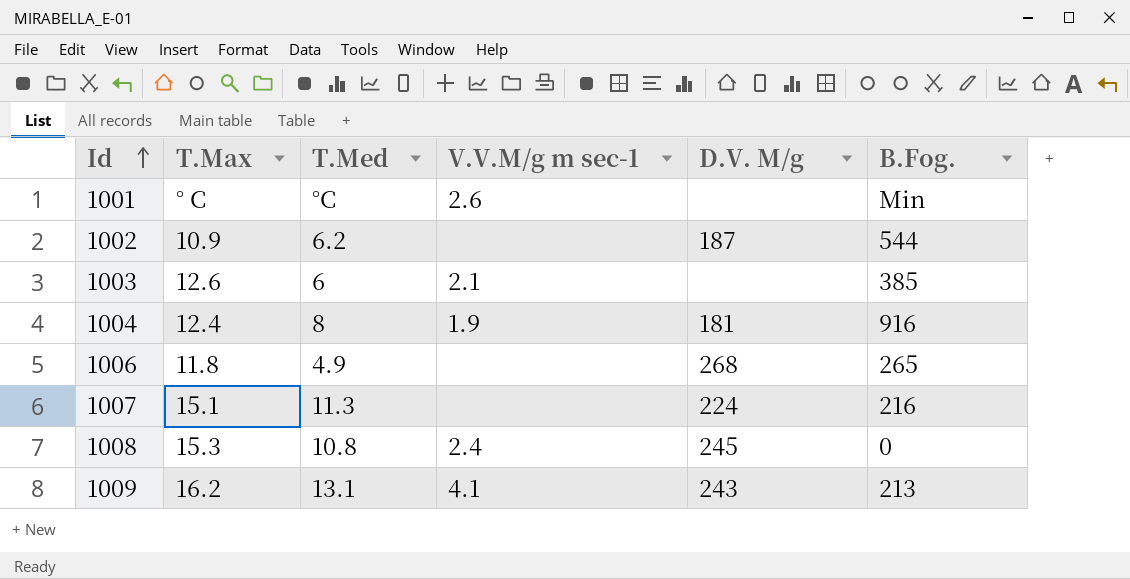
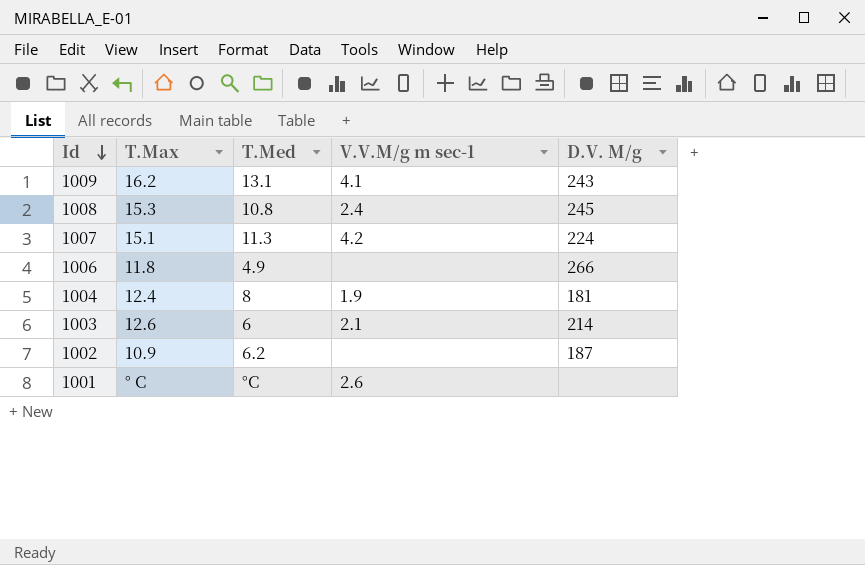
row order: Id ascending -> Id descending
column B.Fog. | position: 6 -> none
1007 | V.V.M/g m sec-1: none -> 4.2
1006 | D.V. M/g: 268 -> 266
1003 | D.V. M/g: none -> 214

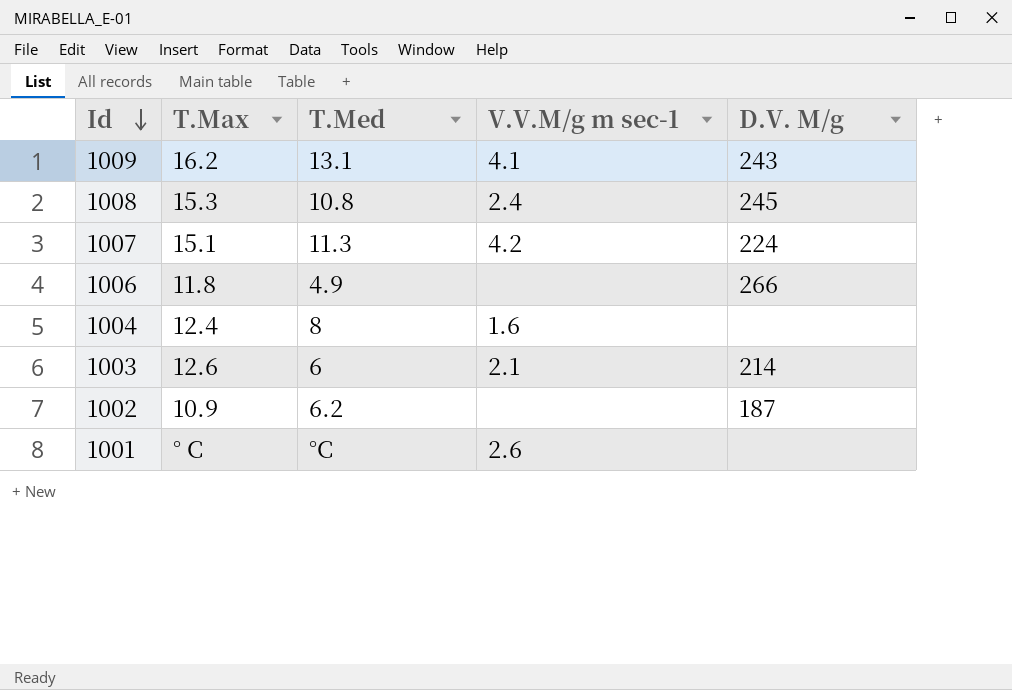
1004 | V.V.M/g m sec-1: 1.9 -> 1.6
1004 | D.V. M/g: 181 -> none

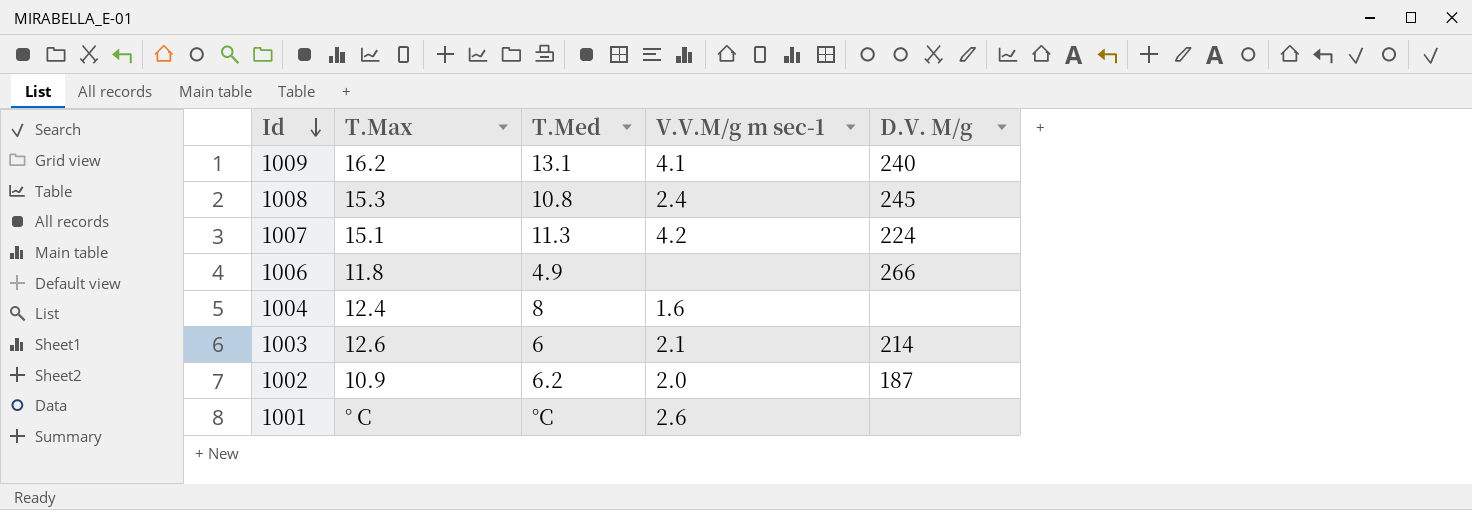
1009 | D.V. M/g: 243 -> 240
1002 | V.V.M/g m sec-1: none -> 2.0

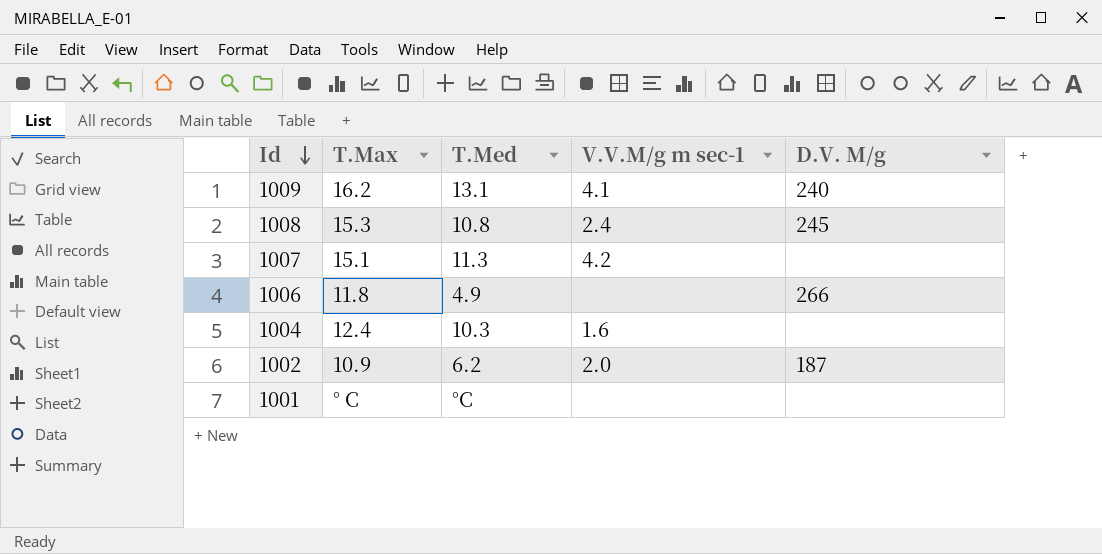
row 1003: 12.6 | 6 | 2.1 | 214 -> none
1007 | D.V. M/g: 224 -> none
1004 | T.Med: 8 -> 10.3
1001 | V.V.M/g m sec-1: 2.6 -> none

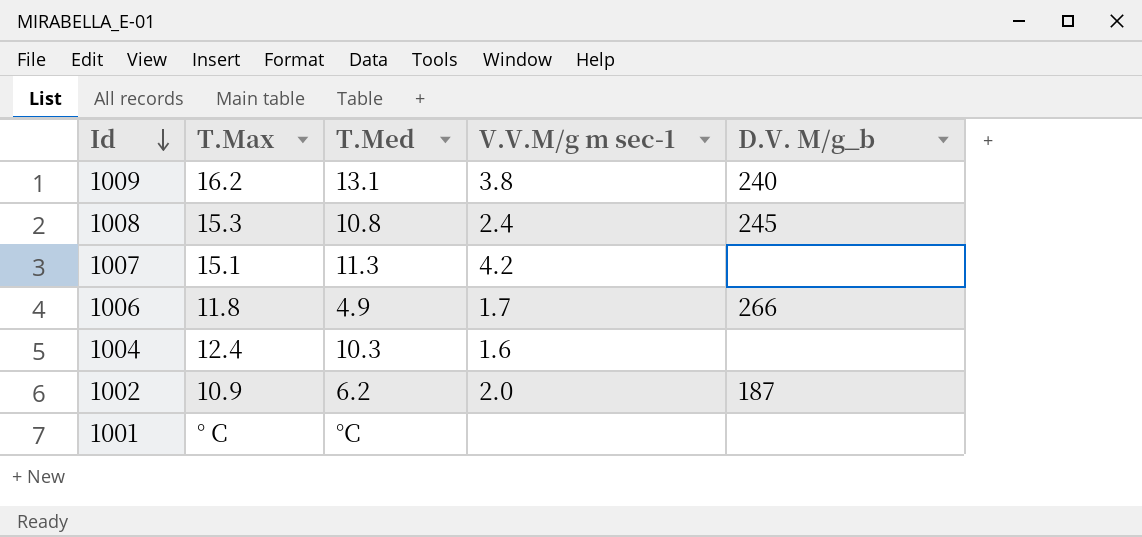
column name: D.V. M/g -> D.V. M/g_b
1009 | V.V.M/g m sec-1: 4.1 -> 3.8
1006 | V.V.M/g m sec-1: none -> 1.7

